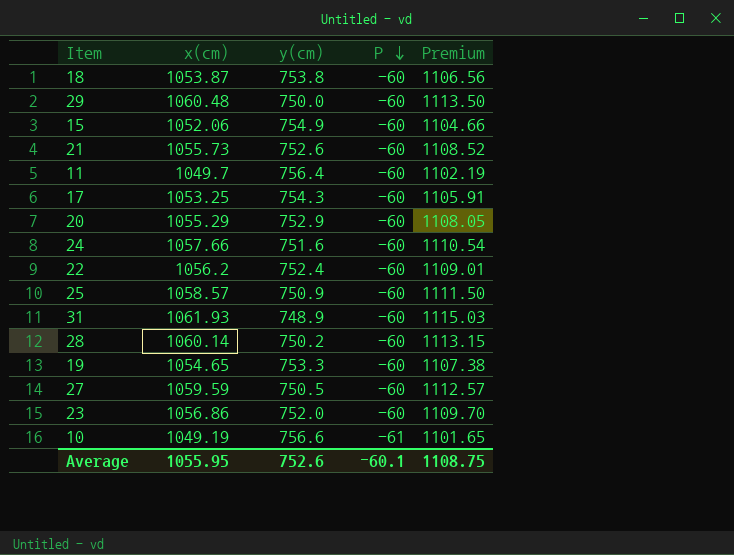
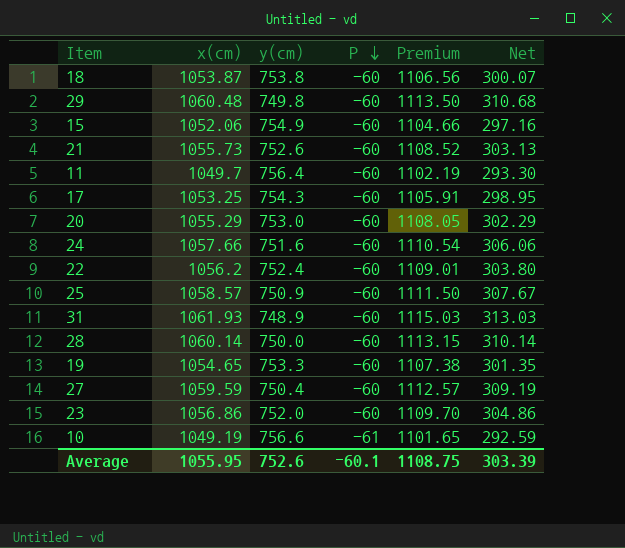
column Net | formula: none -> [x(cm)] - [y(cm)]
29 | y(cm): 750.0 -> 749.8
20 | y(cm): 752.9 -> 753.0
28 | y(cm): 750.2 -> 750.0
27 | y(cm): 750.5 -> 750.4

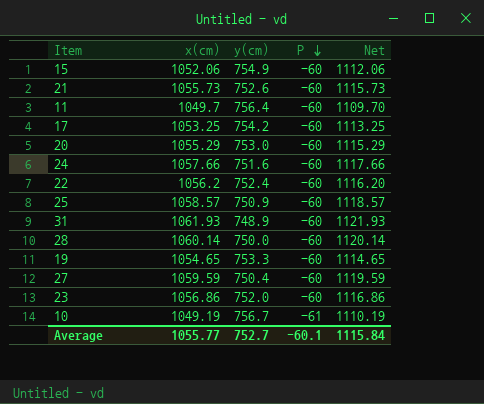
column Premium | formula: [x(cm)] * 1.05 -> none
column Net | formula: [x(cm)] - [y(cm)] -> [x(cm)] - [P]
row 18: 1053.87 | 753.8 | -60 | 1106.56 | 300.07 -> none
row 29: 1060.48 | 749.8 | -60 | 1113.50 | 310.68 -> none
17 | y(cm): 754.3 -> 754.2
10 | y(cm): 756.6 -> 756.7
Average | x(cm): 1055.95 -> 1055.77
Average | y(cm): 752.6 -> 752.7
Average | Net: 303.39 -> 1115.84

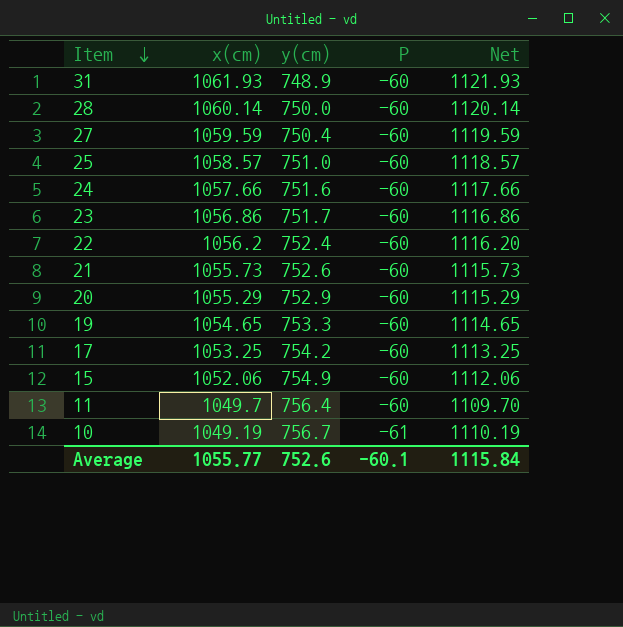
row order: P descending -> Item descending
25 | y(cm): 750.9 -> 751.0
23 | y(cm): 752.0 -> 751.7
20 | y(cm): 753.0 -> 752.9
Average | y(cm): 752.7 -> 752.6

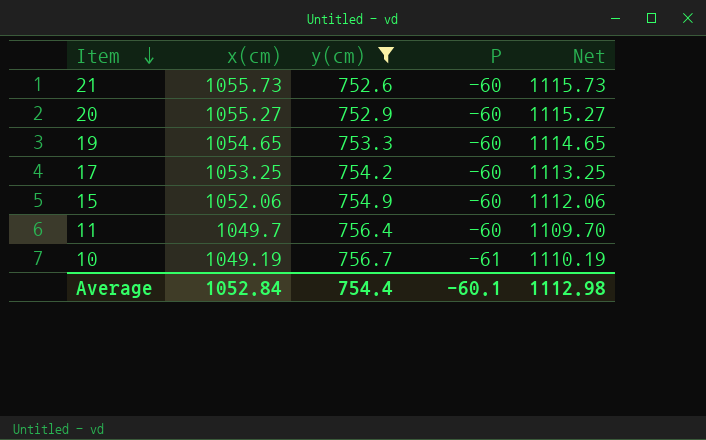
filter: none -> y(cm) >= 752.6
20 | x(cm): 1055.29 -> 1055.27
20 | Net: 1115.29 -> 1115.27
Average | x(cm): 1055.77 -> 1052.84
Average | y(cm): 752.6 -> 754.4
Average | Net: 1115.84 -> 1112.98

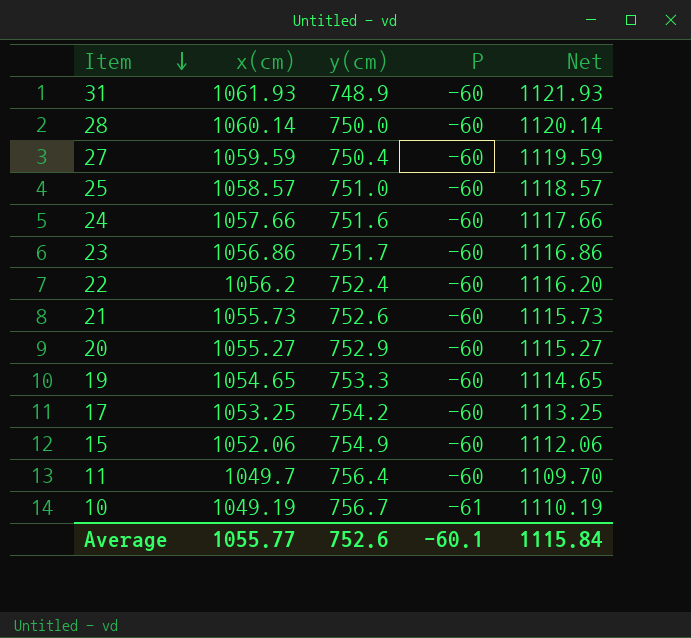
filter: y(cm) >= 752.6 -> none
Average | x(cm): 1052.84 -> 1055.77
Average | y(cm): 754.4 -> 752.6
Average | Net: 1112.98 -> 1115.84

